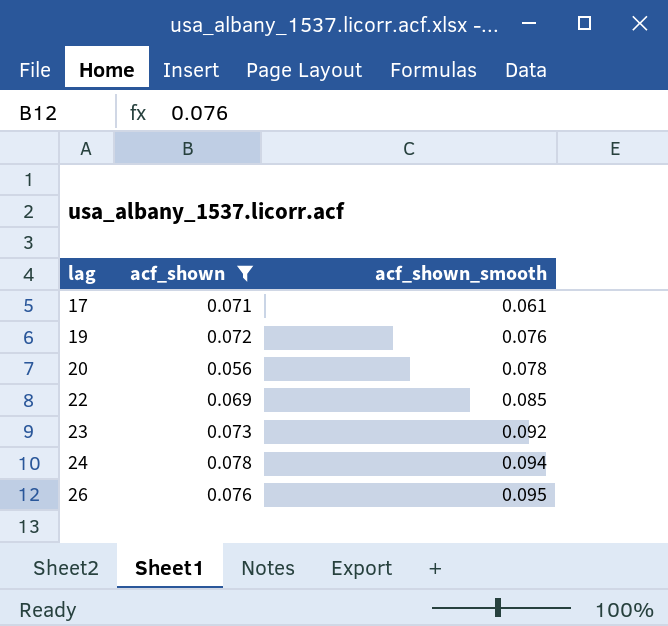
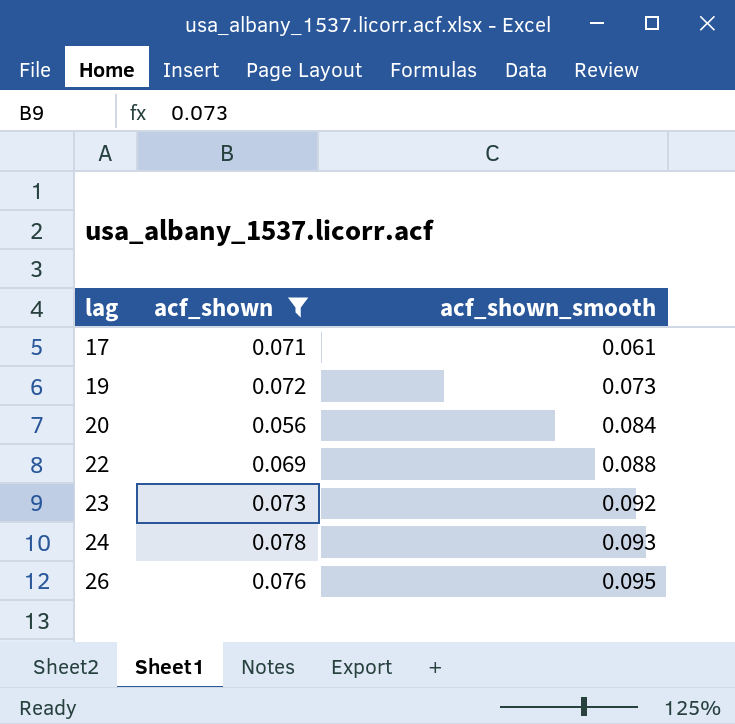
19 | acf_shown_smooth: 0.076 -> 0.073
20 | acf_shown_smooth: 0.078 -> 0.084
22 | acf_shown_smooth: 0.085 -> 0.088
24 | acf_shown_smooth: 0.094 -> 0.093

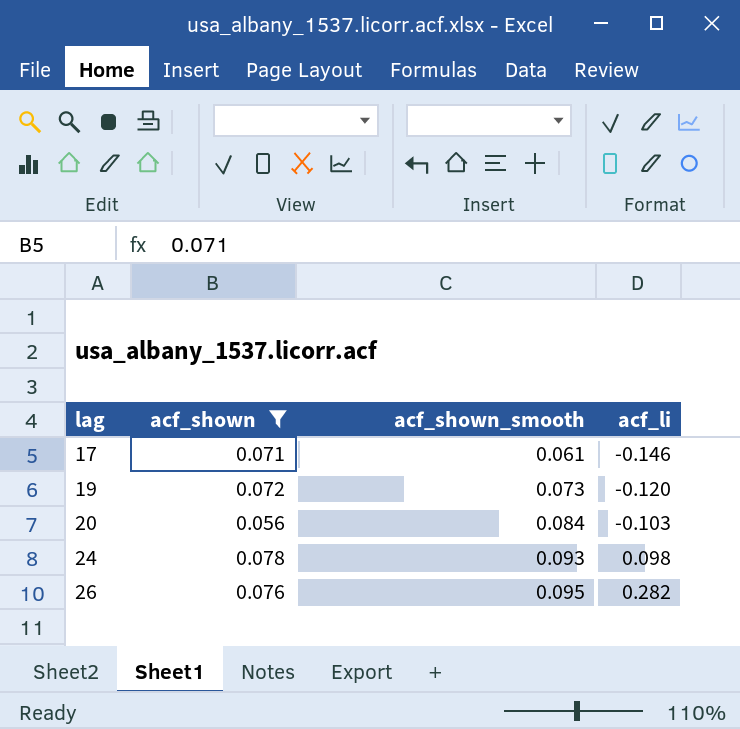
column acf_li | position: none -> 4
row 22: 0.069 | 0.088 -> none
row 23: 0.073 | 0.092 -> none

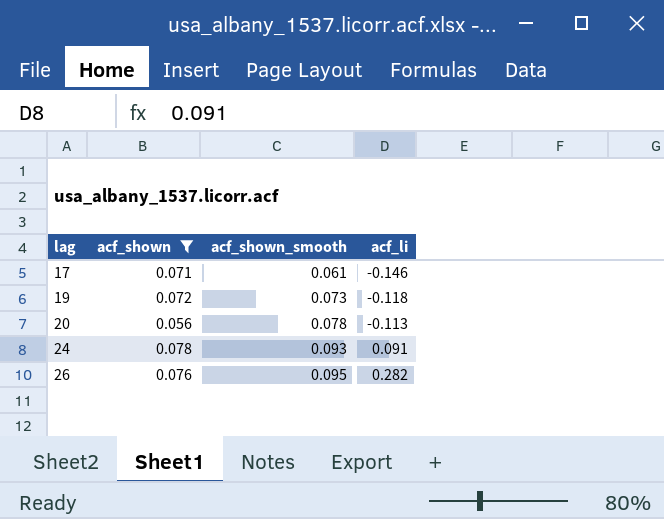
19 | acf_li: -0.120 -> -0.118
20 | acf_shown_smooth: 0.084 -> 0.078
20 | acf_li: -0.103 -> -0.113
24 | acf_li: 0.098 -> 0.091

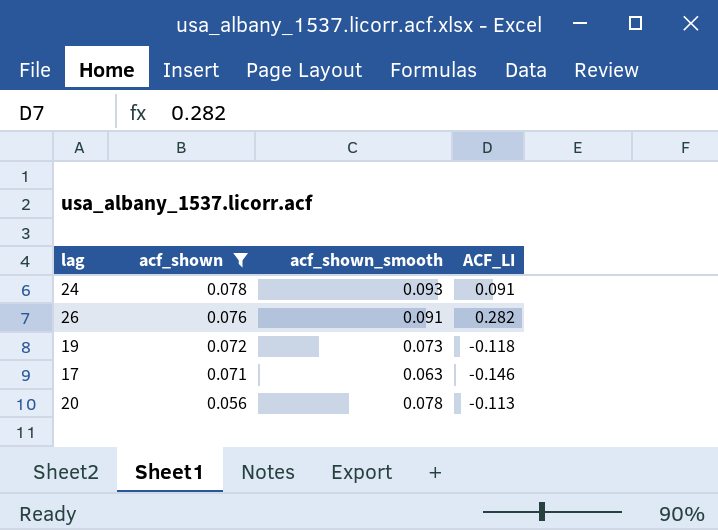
row order: lag ascending -> acf_shown descending
column name: acf_li -> ACF_LI
26 | acf_shown_smooth: 0.095 -> 0.091
17 | acf_shown_smooth: 0.061 -> 0.063

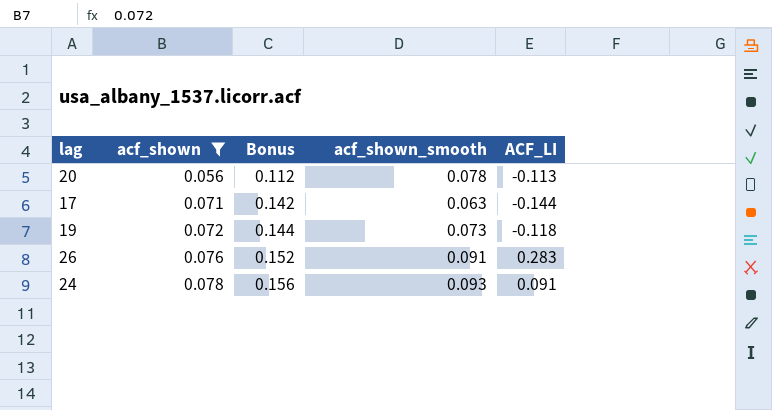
row order: acf_shown descending -> acf_shown ascending
column Bonus | formula: none -> [acf_shown] * 2
17 | ACF_LI: -0.146 -> -0.144
26 | ACF_LI: 0.282 -> 0.283

